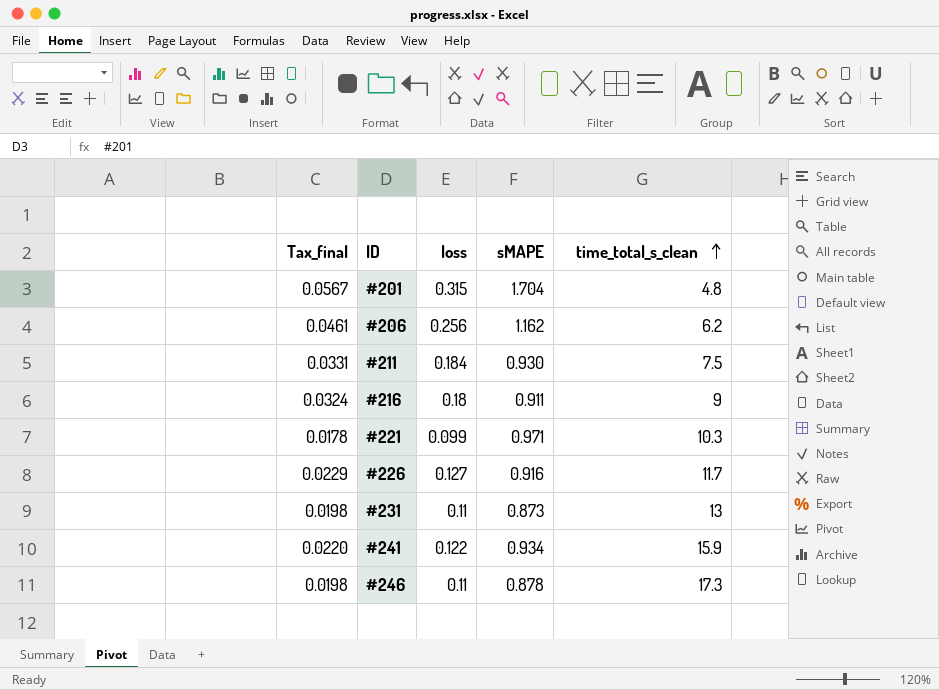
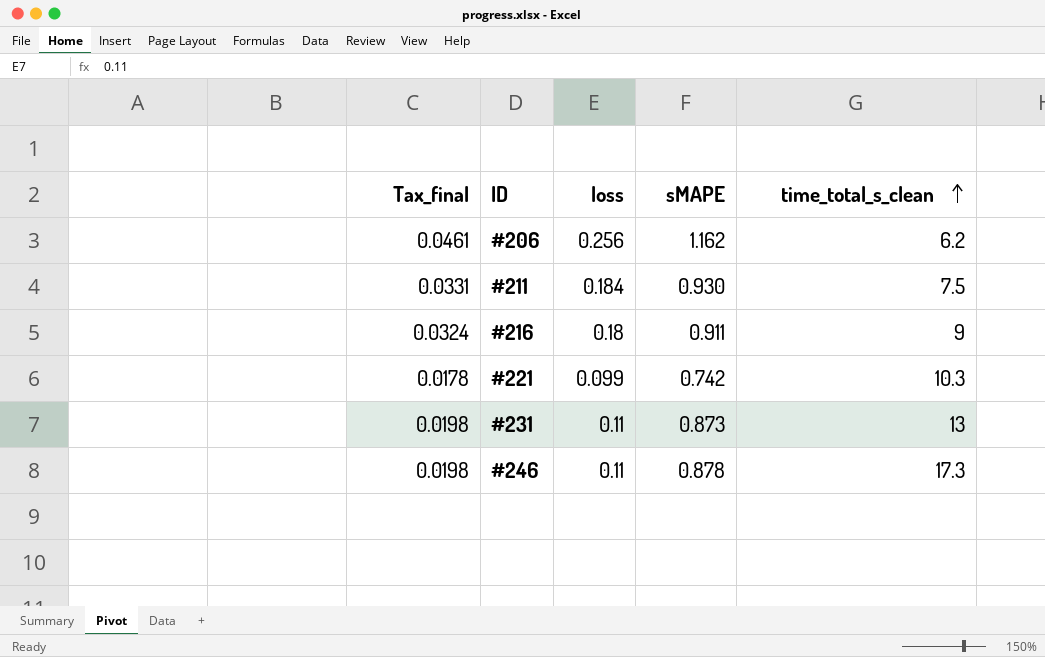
row #201: 0.0567 | 0.315 | 1.704 | 4.8 -> none
row #226: 0.0229 | 0.127 | 0.916 | 11.7 -> none
row #241: 0.0220 | 0.122 | 0.934 | 15.9 -> none
#221 | sMAPE: 0.971 -> 0.742

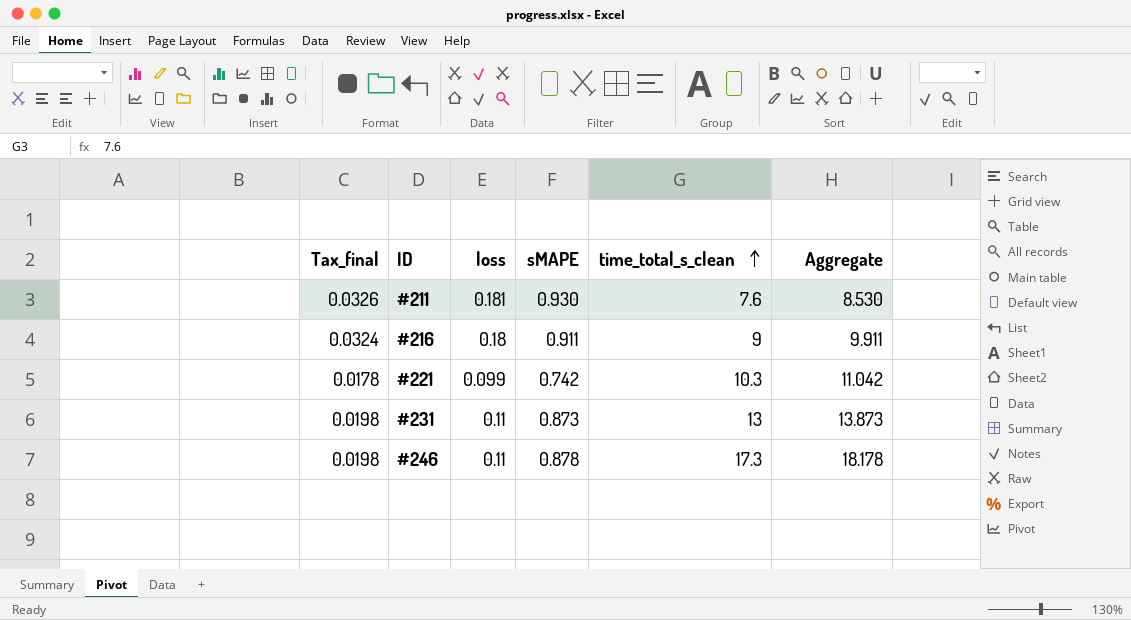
column Aggregate | formula: none -> [sMAPE] + [time_total_s_clean]
row #206: 0.0461 | 0.256 | 1.162 | 6.2 -> none
#211 | Tax_final: 0.0331 -> 0.0326
#211 | loss: 0.184 -> 0.181
#211 | time_total_s_clean: 7.5 -> 7.6

